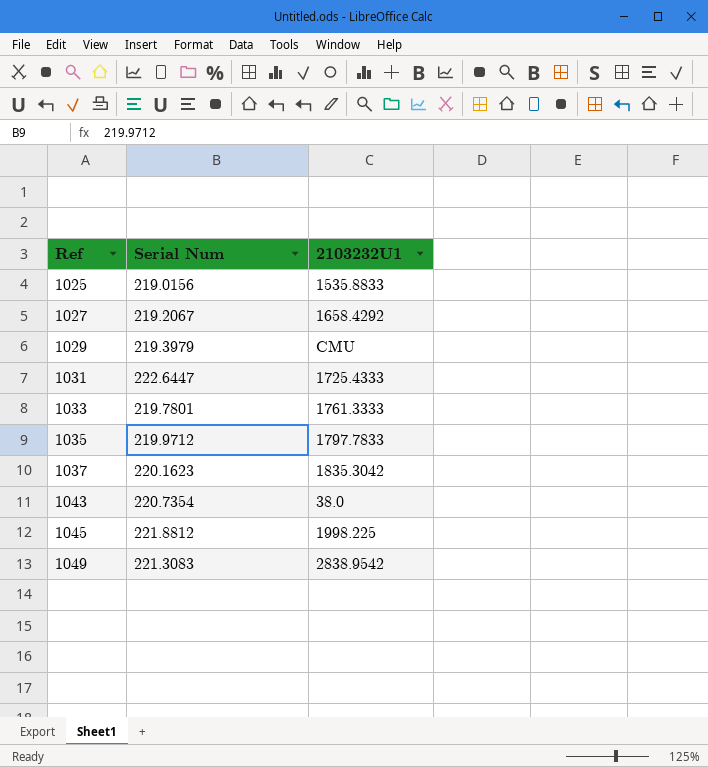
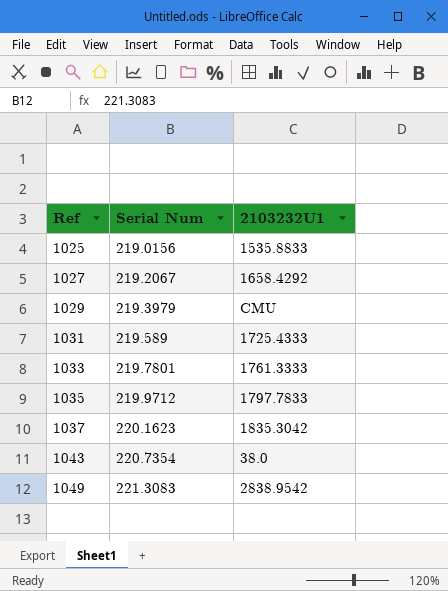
row 1045: 221.8812 | 1998.225 -> none
1031 | Serial Num: 222.6447 -> 219.589

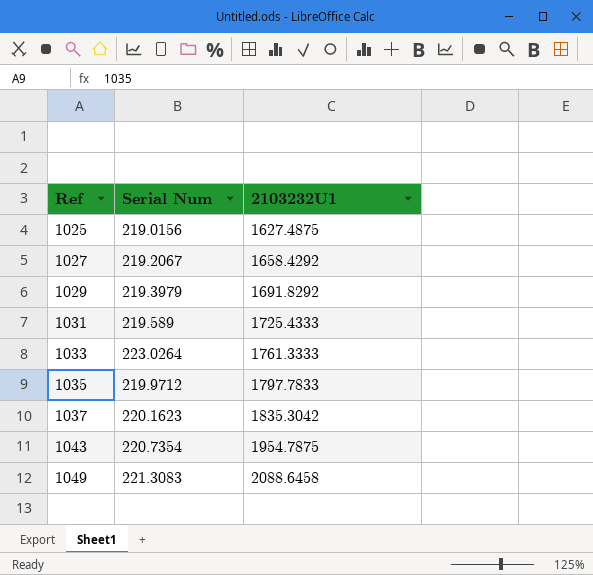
1025 | 2103232U1: 1535.8833 -> 1627.4875
1029 | 2103232U1: CMU -> 1691.8292
1033 | Serial Num: 219.7801 -> 223.0264
1043 | 2103232U1: 38.0 -> 1954.7875
1049 | 2103232U1: 2838.9542 -> 2088.6458

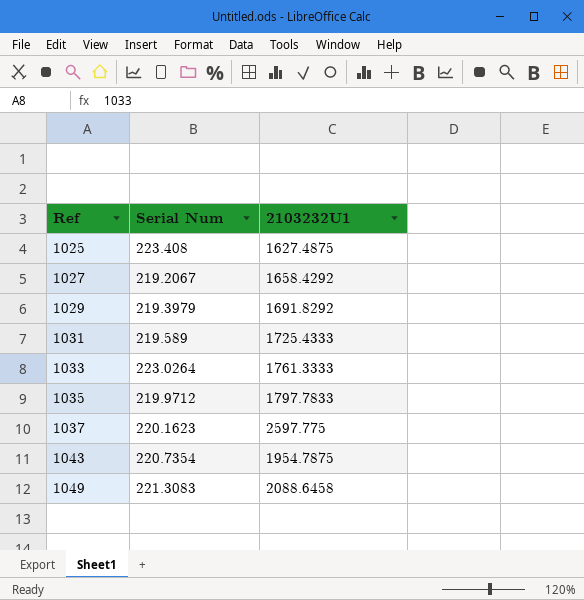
1025 | Serial Num: 219.0156 -> 223.408
1037 | 2103232U1: 1835.3042 -> 2597.775

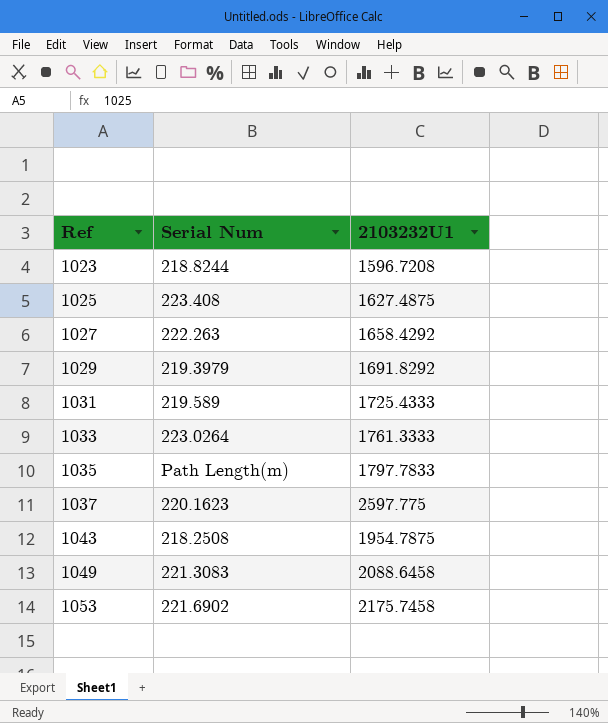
row 1023: none -> 218.8244 | 1596.7208
1027 | Serial Num: 219.2067 -> 222.263
1035 | Serial Num: 219.9712 -> Path Length(m)
1043 | Serial Num: 220.7354 -> 218.2508
row 1053: none -> 221.6902 | 2175.7458

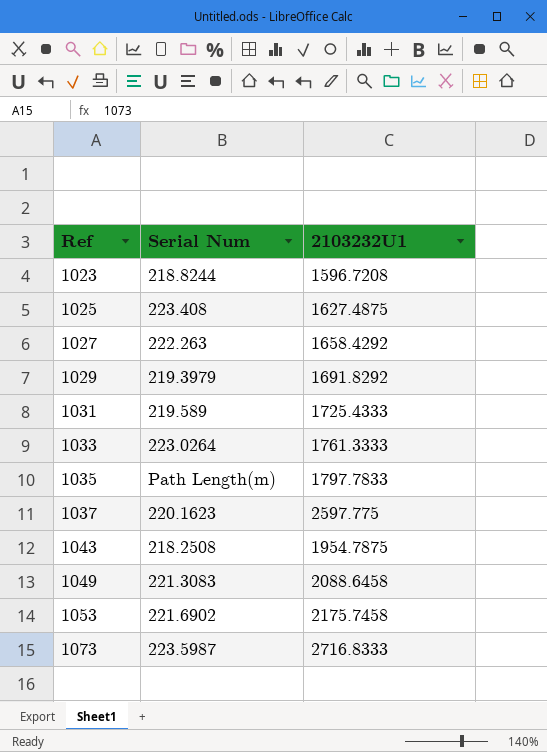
row 1073: none -> 223.5987 | 2716.8333

